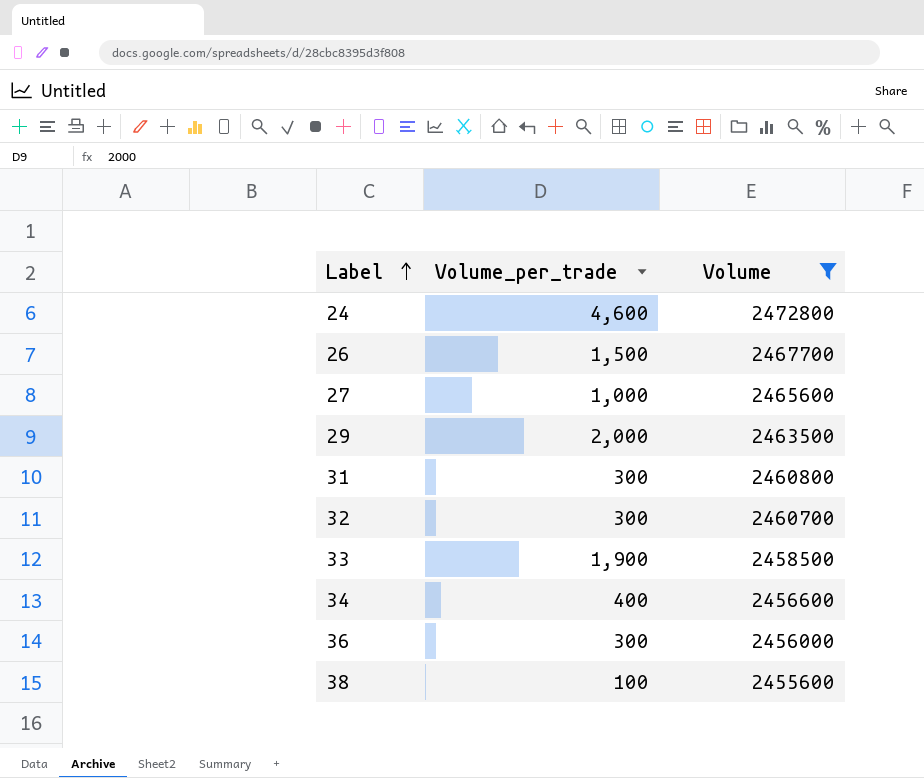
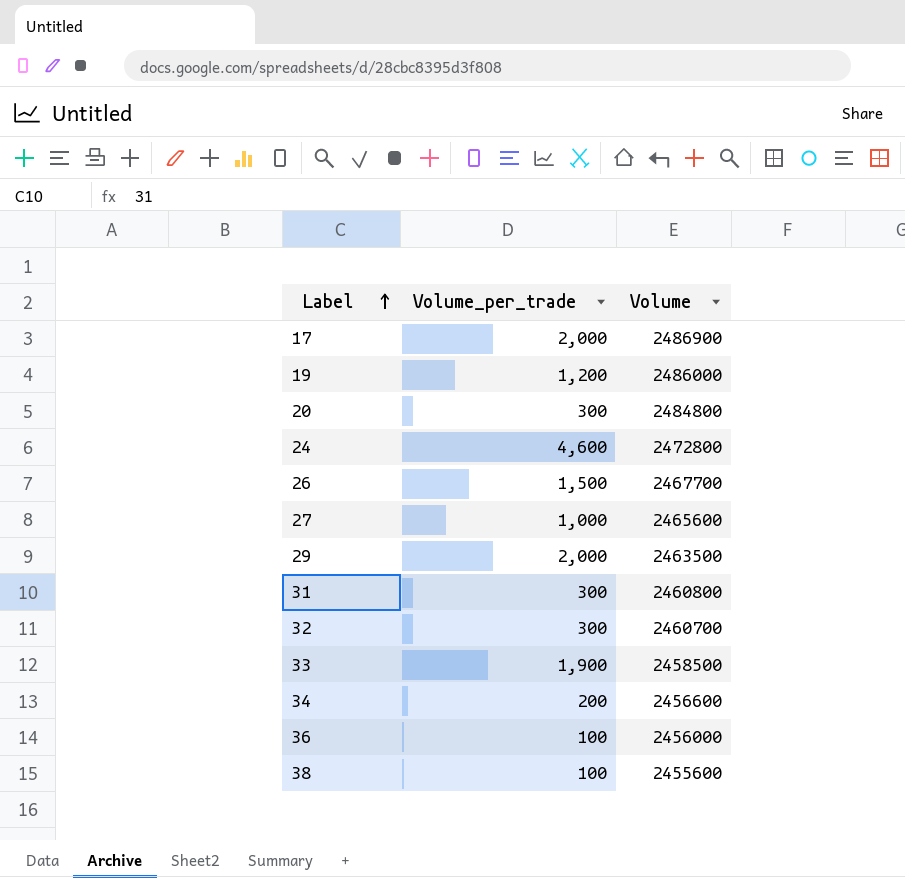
filter: Volume <= 2472800 -> none
34 | Volume_per_trade: 400 -> 200
36 | Volume_per_trade: 300 -> 100

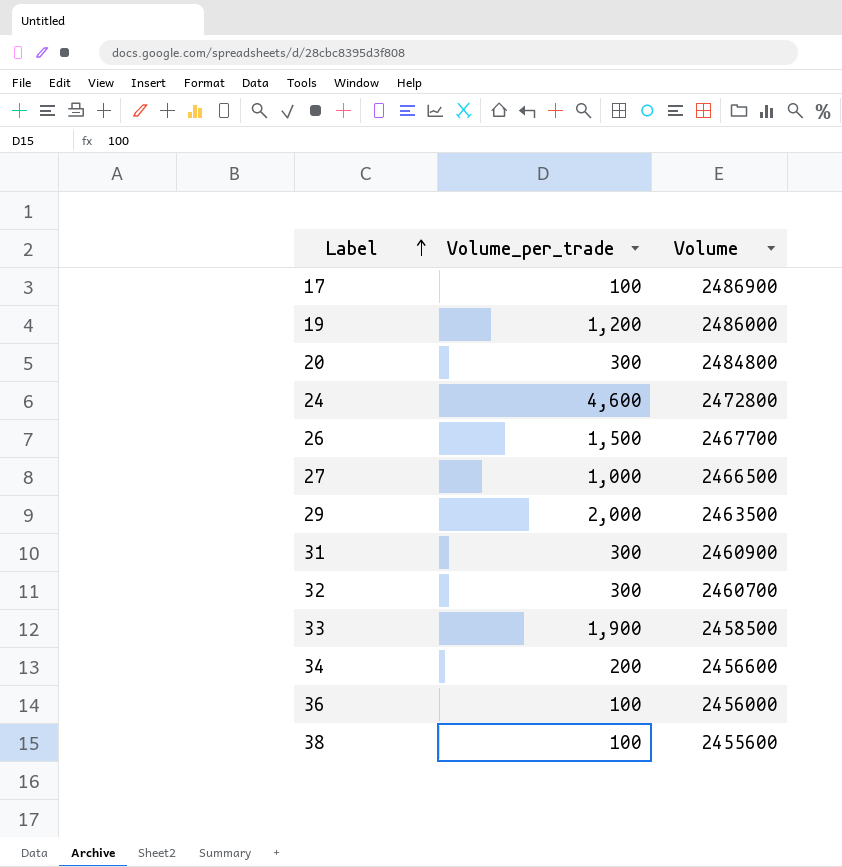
17 | Volume_per_trade: 2,000 -> 100
27 | Volume: 2465600 -> 2466500
31 | Volume: 2460800 -> 2460900

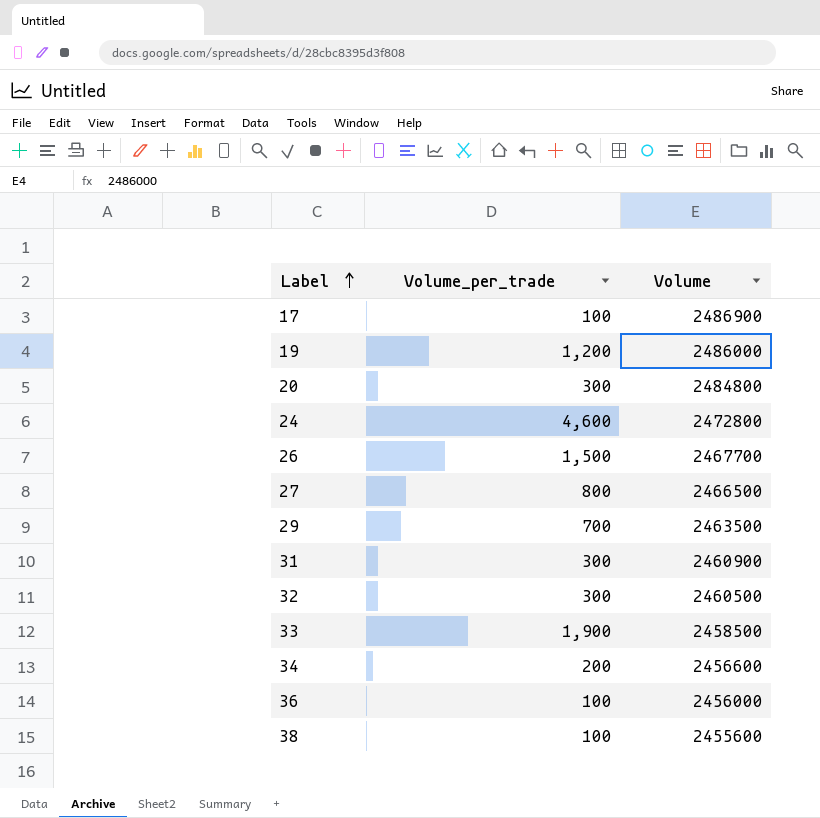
27 | Volume_per_trade: 1,000 -> 800
29 | Volume_per_trade: 2,000 -> 700
32 | Volume: 2460700 -> 2460500

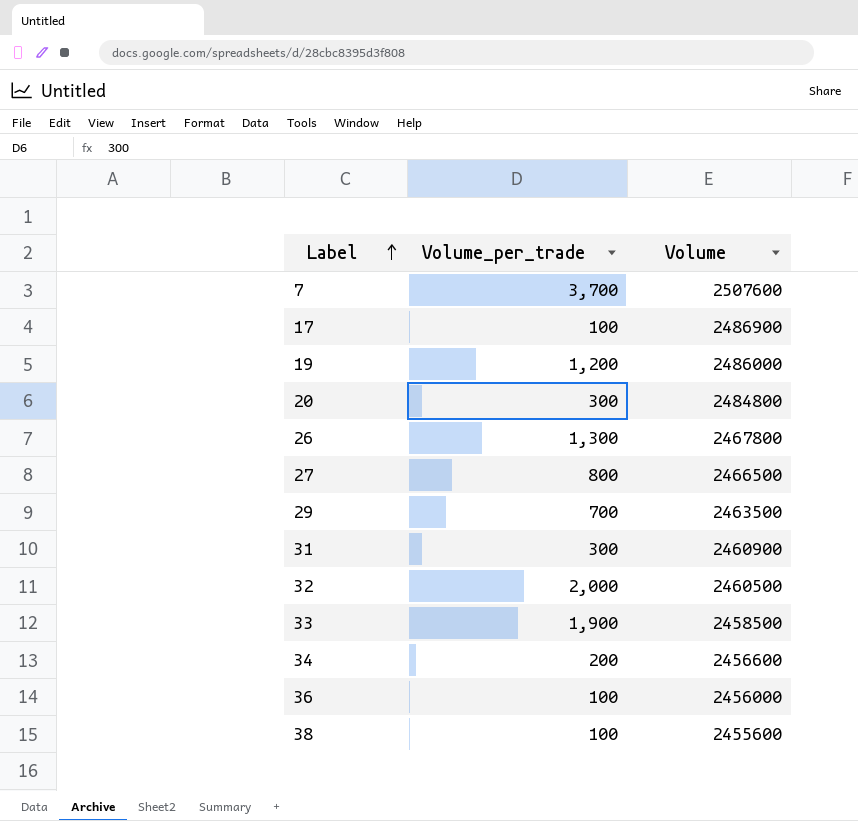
row 24: 4,600 | 2472800 -> none
row 7: none -> 3,700 | 2507600
26 | Volume_per_trade: 1,500 -> 1,300
26 | Volume: 2467700 -> 2467800
32 | Volume_per_trade: 300 -> 2,000

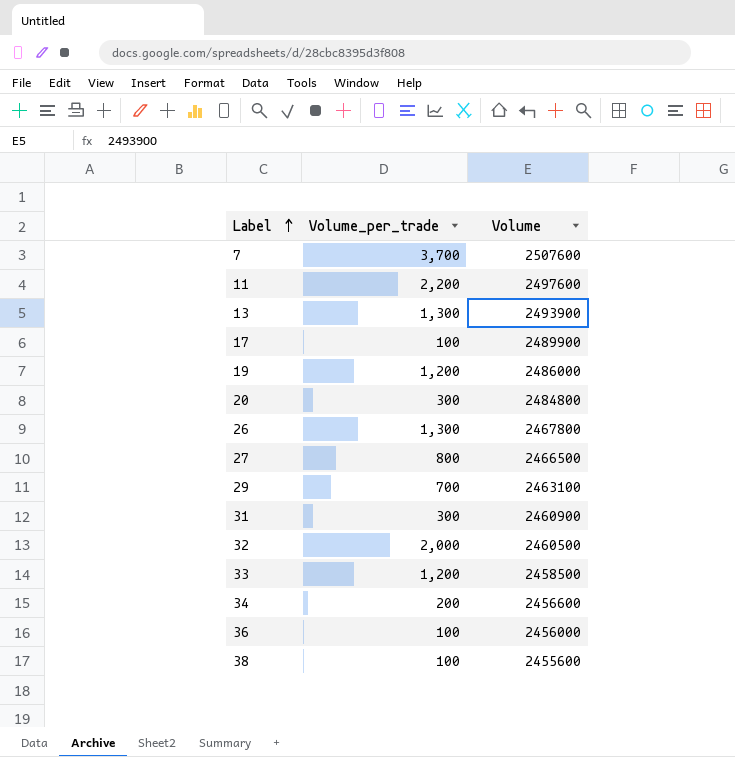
row 11: none -> 2,200 | 2497600
row 13: none -> 1,300 | 2493900
17 | Volume: 2486900 -> 2489900
29 | Volume: 2463500 -> 2463100
33 | Volume_per_trade: 1,900 -> 1,200

